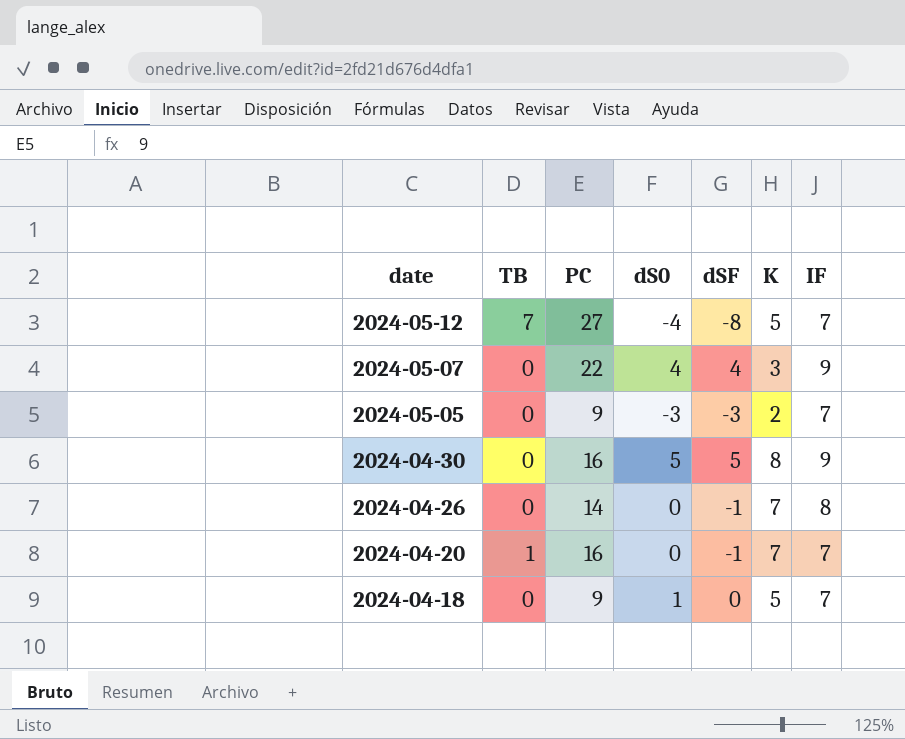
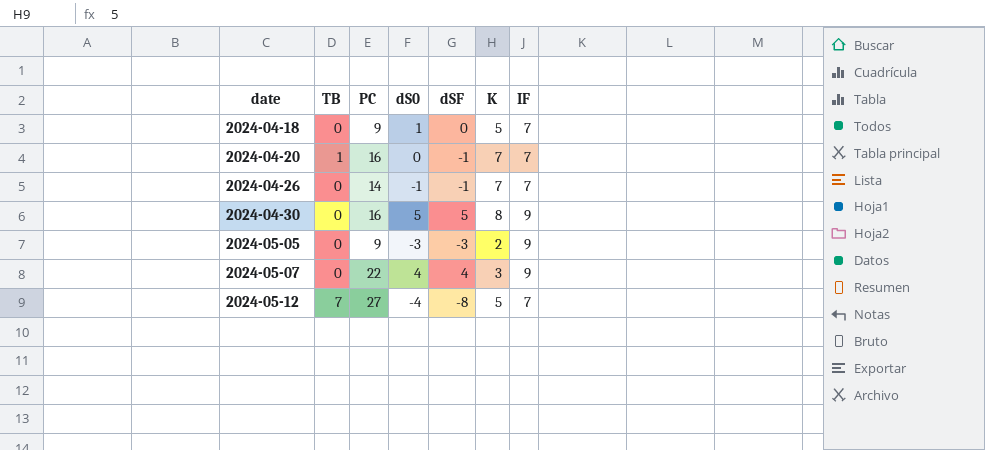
row order: date descending -> date ascending
2024-04-26 | dS0: 0 -> -1
2024-04-26 | IF: 8 -> 7
2024-05-05 | IF: 7 -> 9

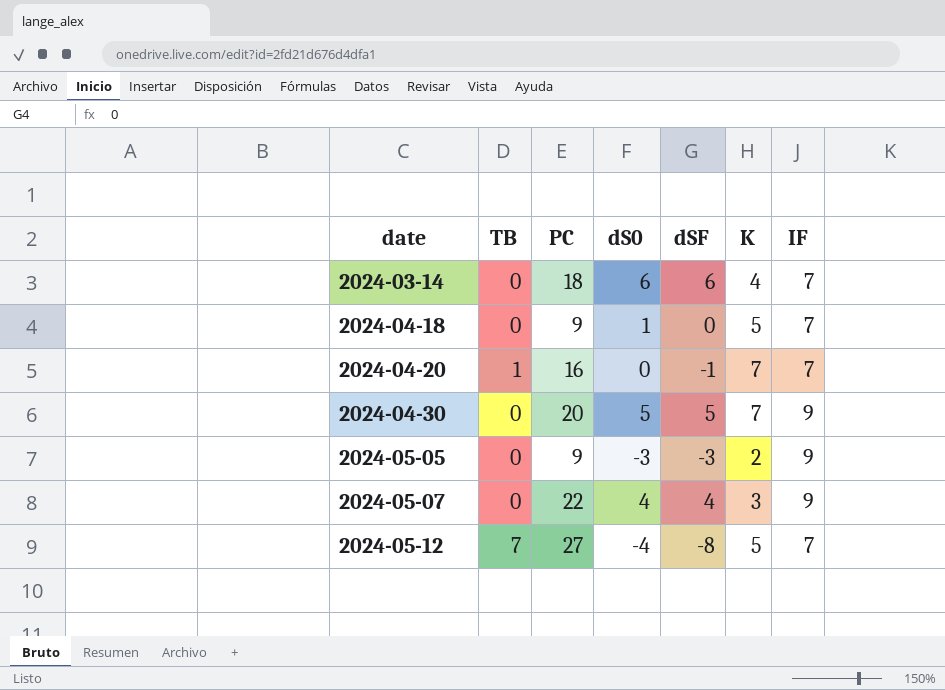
row 2024-04-26: 0 | 14 | -1 | -1 | 7 | 7 -> none
row 2024-03-14: none -> 0 | 18 | 6 | 6 | 4 | 7
2024-04-30 | PC: 16 -> 20
2024-04-30 | K: 8 -> 7

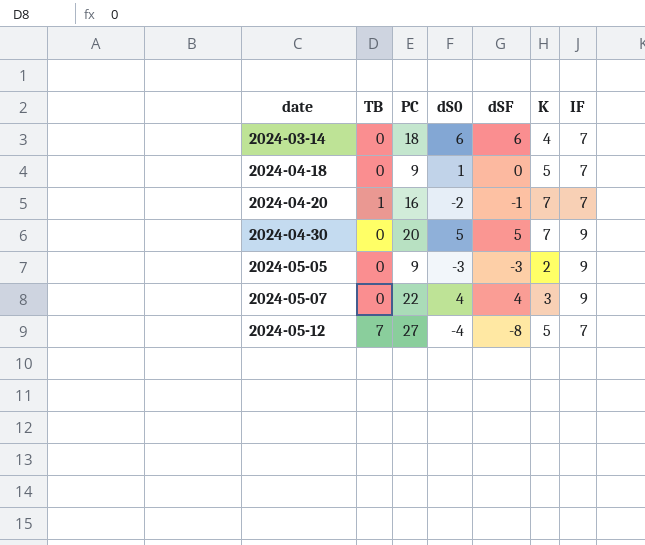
2024-04-20 | dS0: 0 -> -2

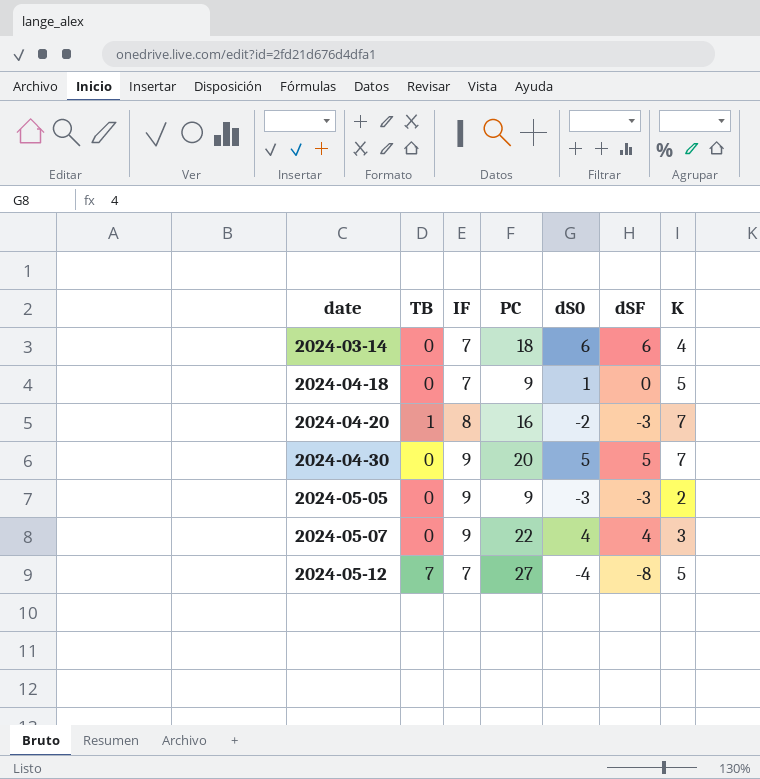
column IF | position: 7 -> 3
2024-04-20 | IF: 7 -> 8
2024-04-20 | dSF: -1 -> -3

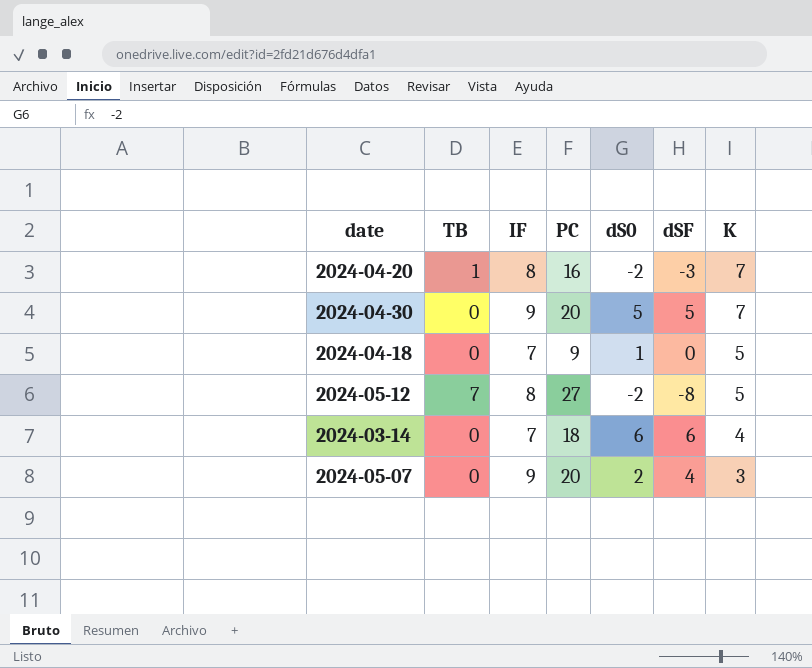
row order: date ascending -> K descending
row 2024-05-05: 0 | 9 | 9 | -3 | -3 | 2 -> none
2024-05-12 | IF: 7 -> 8
2024-05-12 | dS0: -4 -> -2
2024-05-07 | PC: 22 -> 20
2024-05-07 | dS0: 4 -> 2

